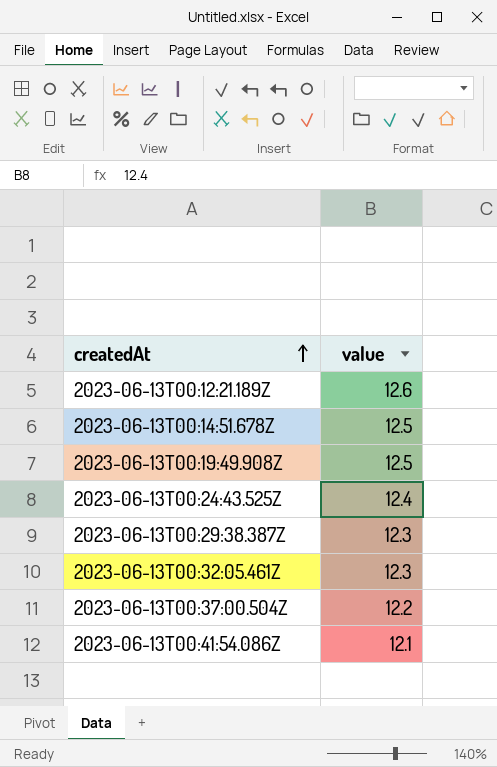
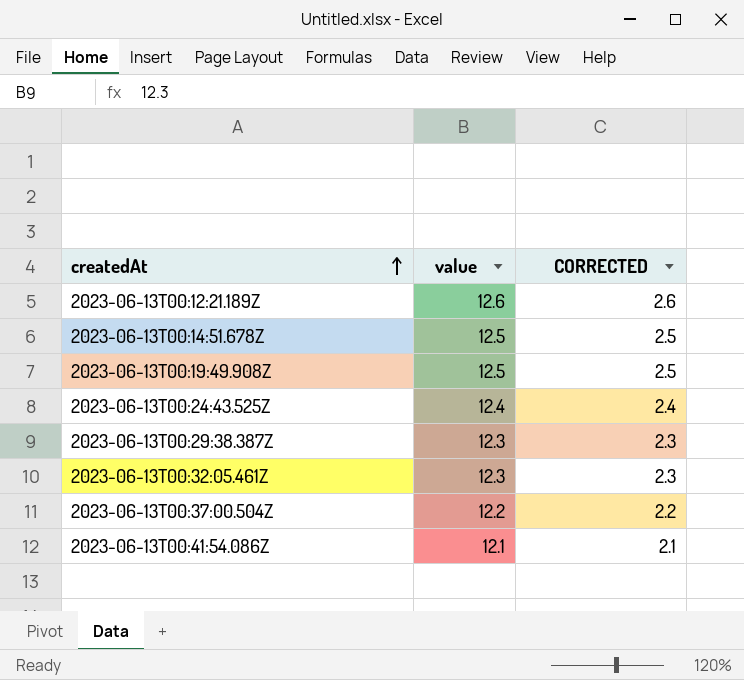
column CORRECTED | formula: none -> [value] - 10

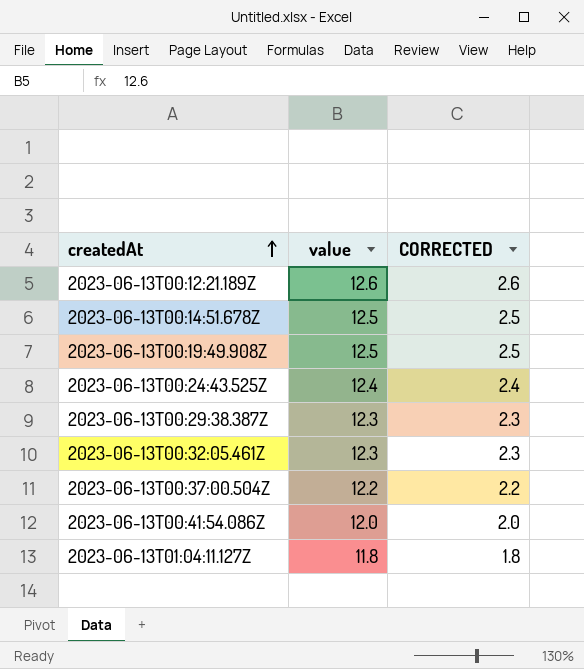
2023-06-13T00:41:54.086Z | value: 12.1 -> 12.0
2023-06-13T00:41:54.086Z | CORRECTED: 2.1 -> 2.0
row 2023-06-13T01:04:11.127Z: none -> 11.8 | 1.8

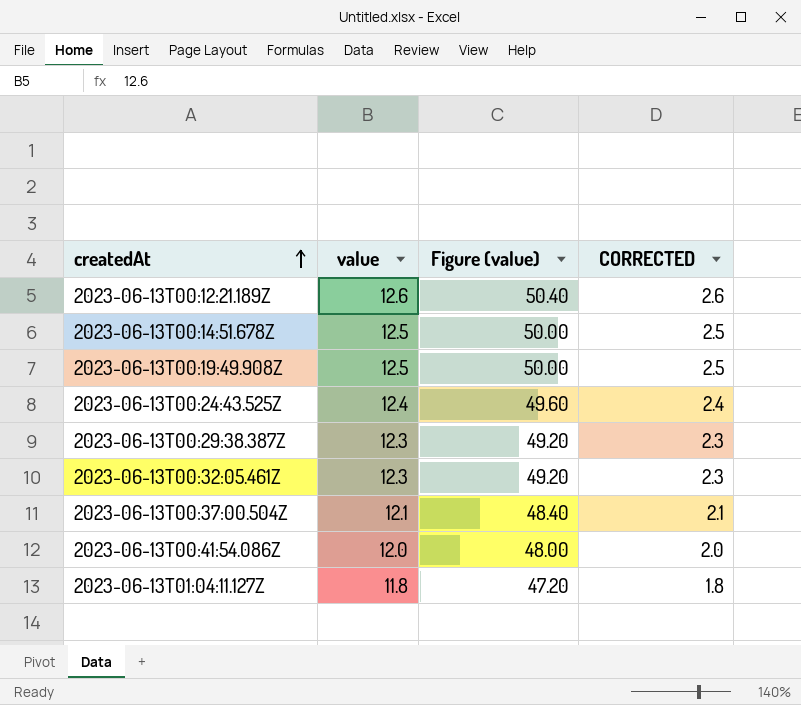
column Figure (value) | formula: none -> [value] * 4
2023-06-13T00:37:00.504Z | value: 12.2 -> 12.1
2023-06-13T00:37:00.504Z | CORRECTED: 2.2 -> 2.1

